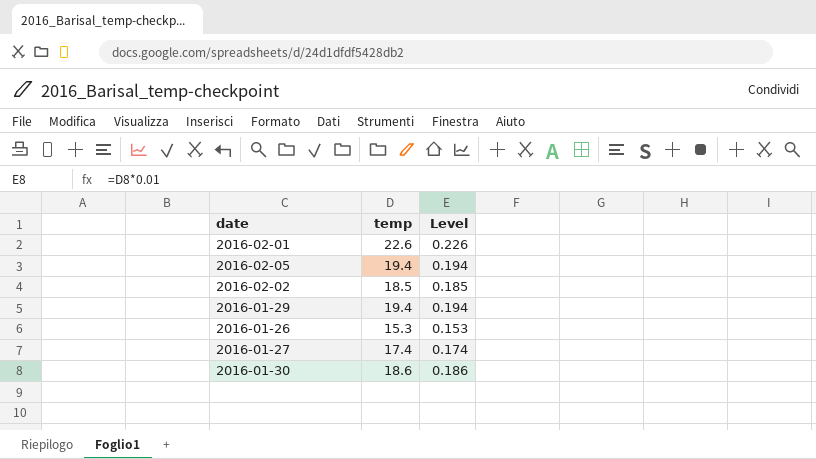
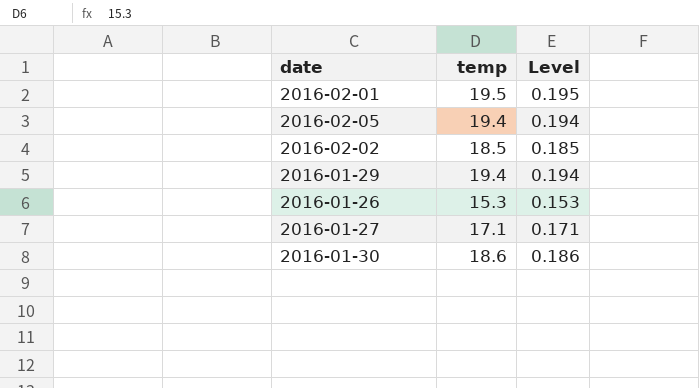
2016-02-01 | temp: 22.6 -> 19.5
2016-02-01 | Level: 0.226 -> 0.195
2016-01-27 | temp: 17.4 -> 17.1
2016-01-27 | Level: 0.174 -> 0.171

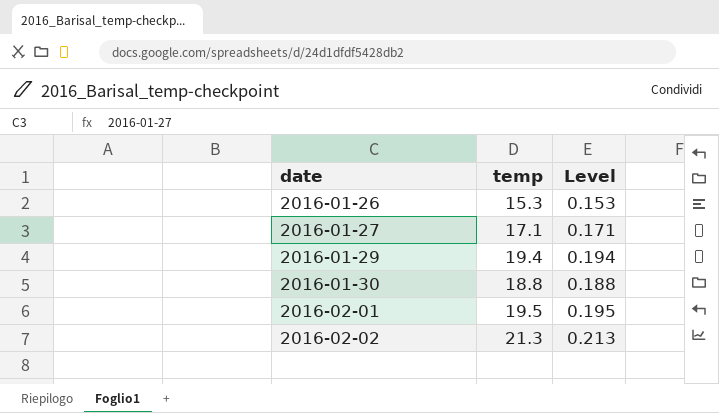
row order: none -> date ascending
row 2016-02-05: 19.4 | 0.194 -> none
2016-01-30 | temp: 18.6 -> 18.8
2016-01-30 | Level: 0.186 -> 0.188
2016-02-02 | temp: 18.5 -> 21.3
2016-02-02 | Level: 0.185 -> 0.213

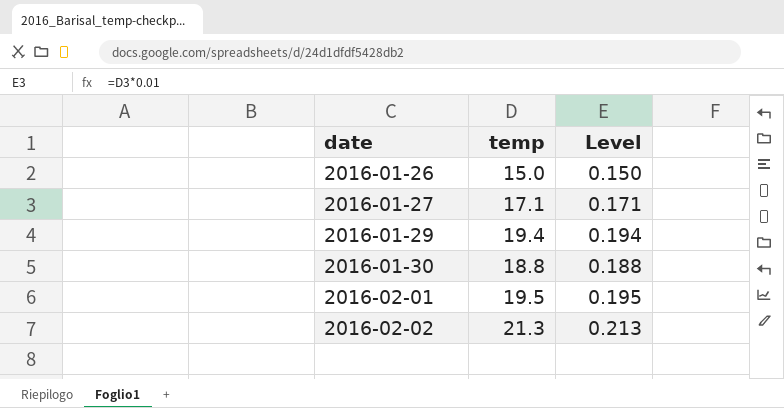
2016-01-26 | temp: 15.3 -> 15.0
2016-01-26 | Level: 0.153 -> 0.150

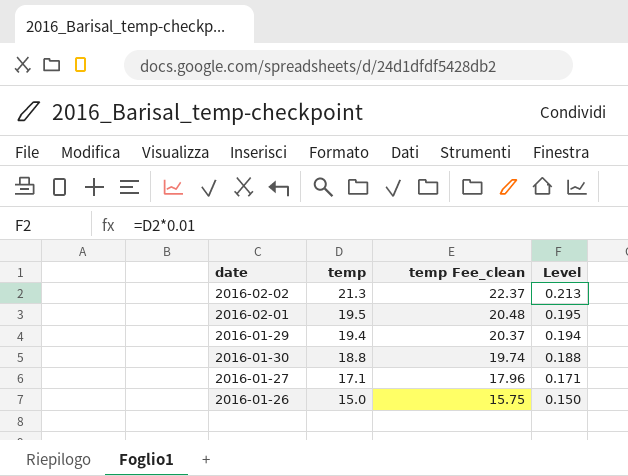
row order: date ascending -> temp descending
column temp Fee_clean | formula: none -> [temp] * 1.05

